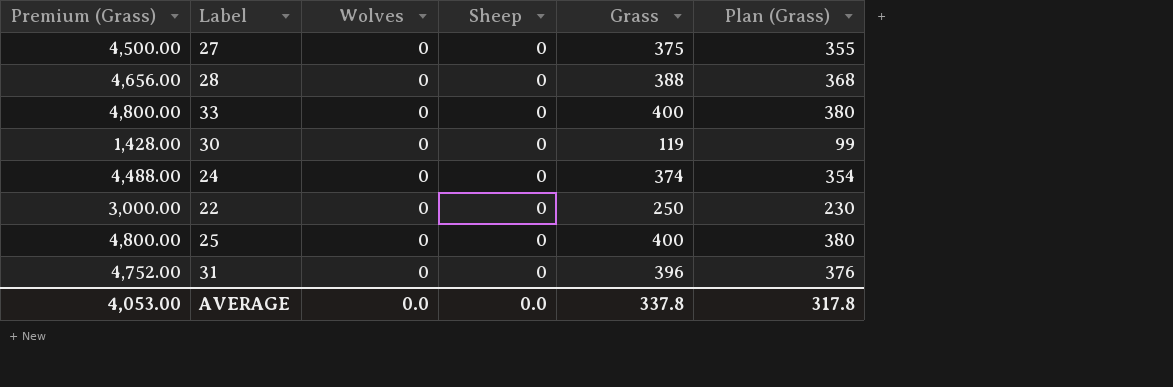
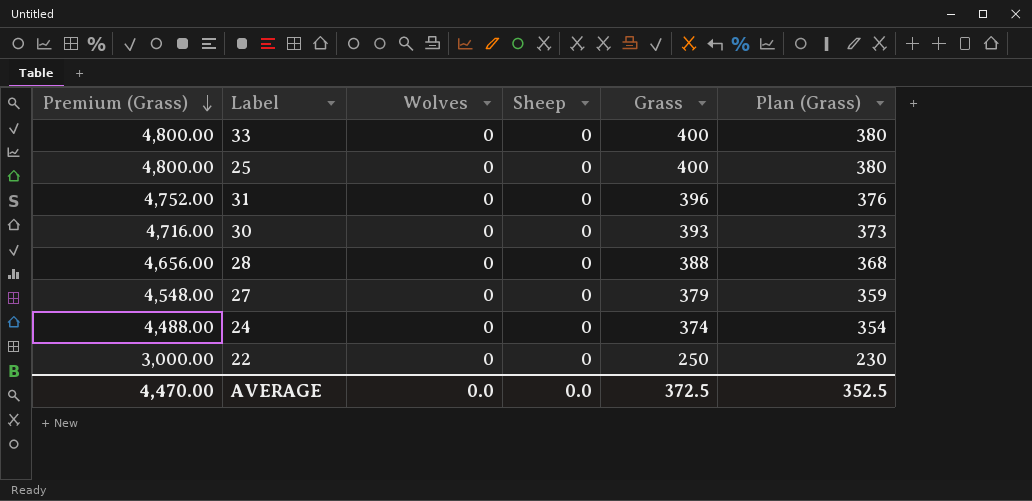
row order: none -> Premium (Grass) descending
30 | Premium (Grass): 1,428.00 -> 4,716.00
30 | Grass: 119 -> 393
30 | Plan (Grass): 99 -> 373
27 | Premium (Grass): 4,500.00 -> 4,548.00
27 | Grass: 375 -> 379
27 | Plan (Grass): 355 -> 359
AVERAGE | Premium (Grass): 4,053.00 -> 4,470.00
AVERAGE | Grass: 337.8 -> 372.5
AVERAGE | Plan (Grass): 317.8 -> 352.5

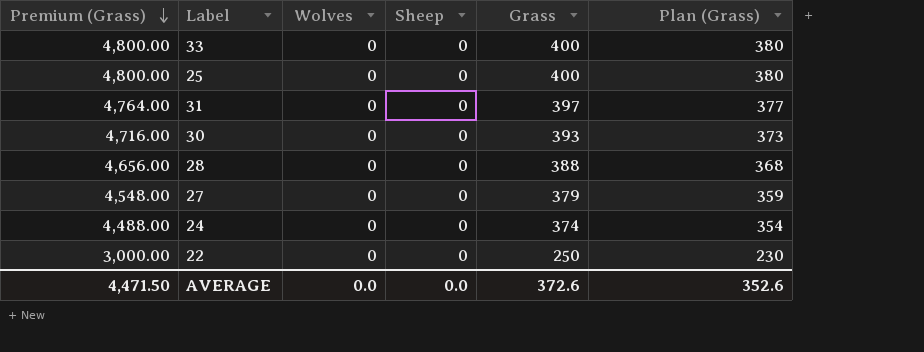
31 | Premium (Grass): 4,752.00 -> 4,764.00
31 | Grass: 396 -> 397
31 | Plan (Grass): 376 -> 377
AVERAGE | Premium (Grass): 4,470.00 -> 4,471.50
AVERAGE | Grass: 372.5 -> 372.6
AVERAGE | Plan (Grass): 352.5 -> 352.6

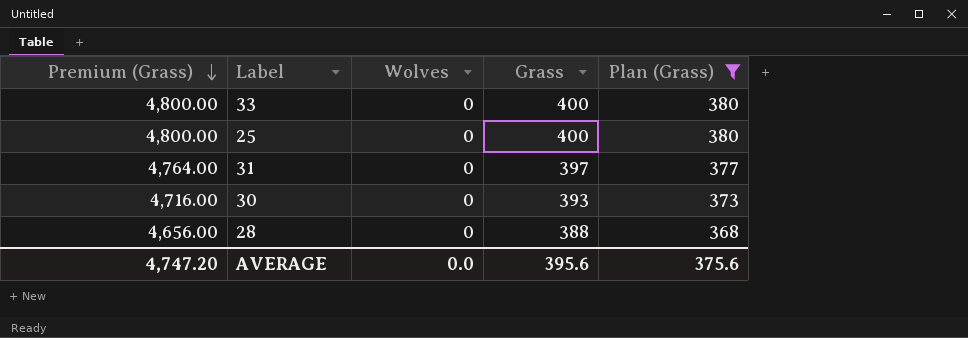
filter: none -> Plan (Grass) >= 368
column Sheep | position: 4 -> none
AVERAGE | Premium (Grass): 4,471.50 -> 4,747.20
AVERAGE | Grass: 372.6 -> 395.6
AVERAGE | Plan (Grass): 352.6 -> 375.6

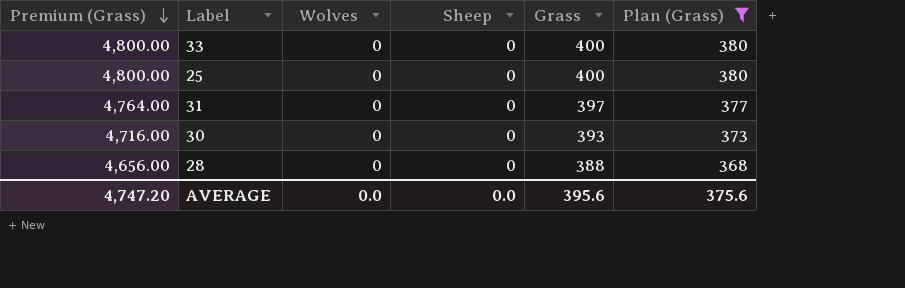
column Sheep | position: none -> 4

